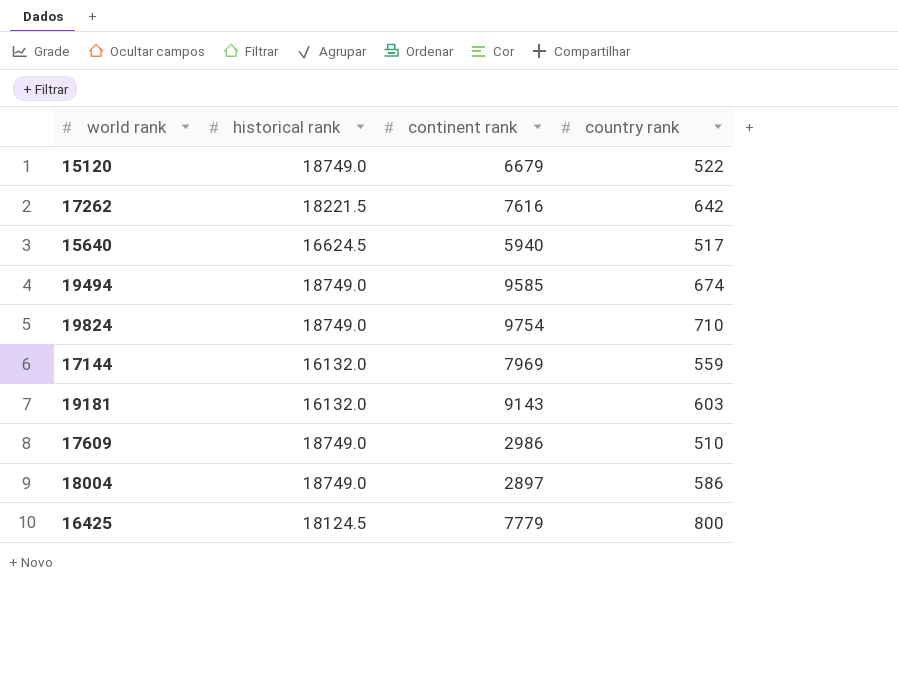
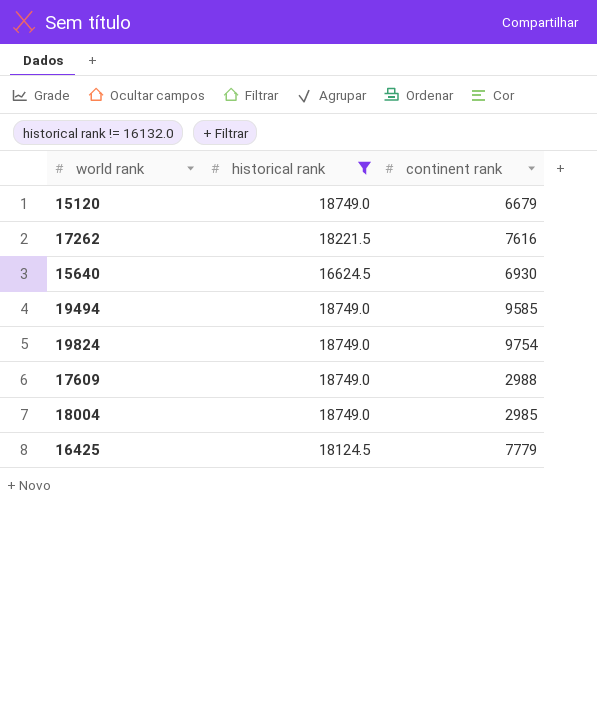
filter: none -> historical rank != 16132.0
column country rank | position: 4 -> none
15640 | continent rank: 5940 -> 6930
17609 | continent rank: 2986 -> 2988
18004 | continent rank: 2897 -> 2985

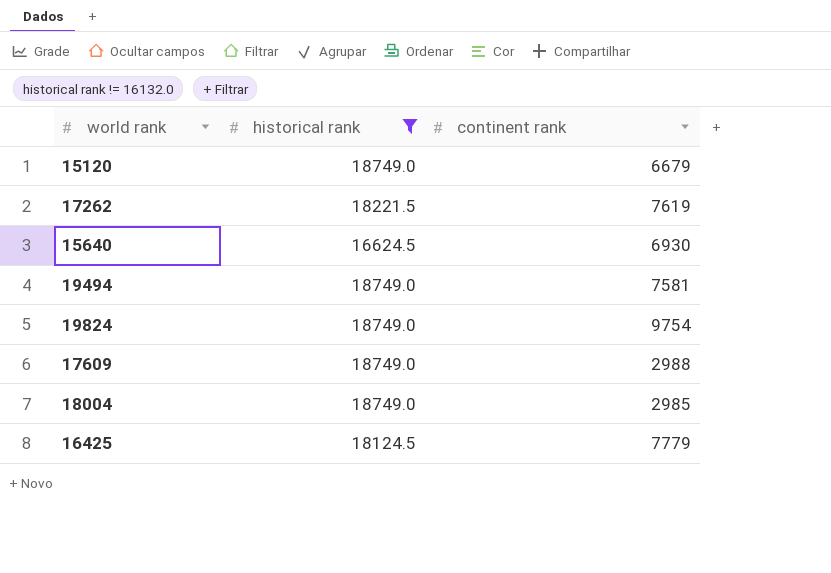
17262 | continent rank: 7616 -> 7619
19494 | continent rank: 9585 -> 7581

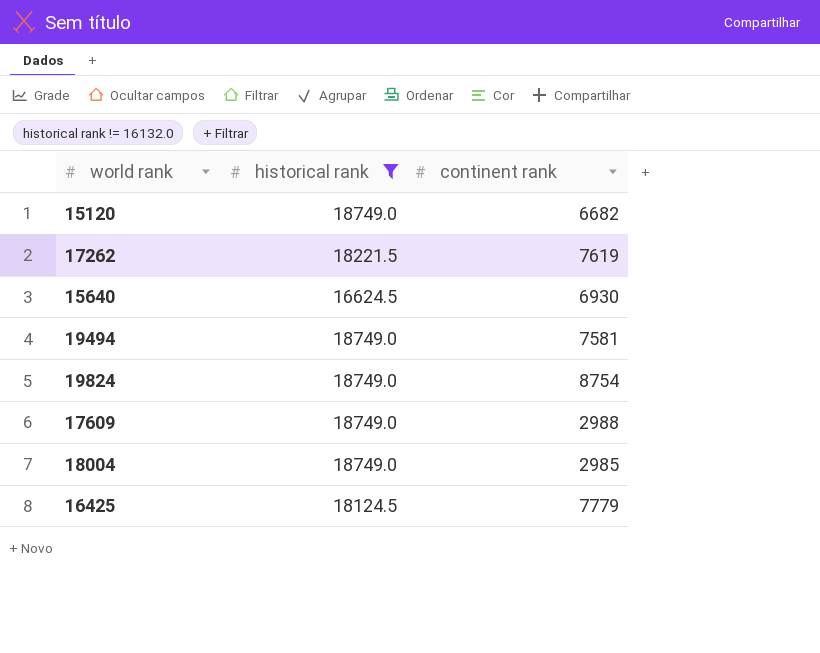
15120 | continent rank: 6679 -> 6682
19824 | continent rank: 9754 -> 8754

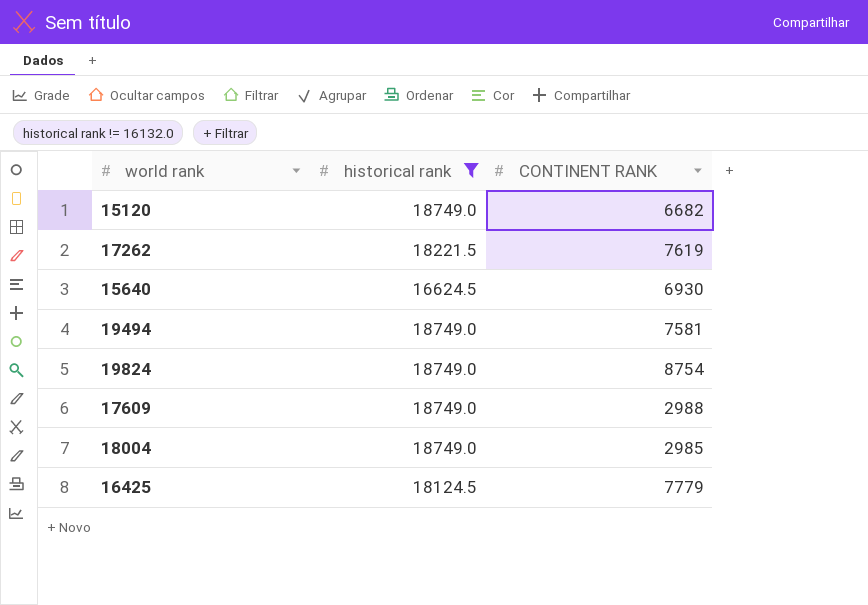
column name: continent rank -> CONTINENT RANK

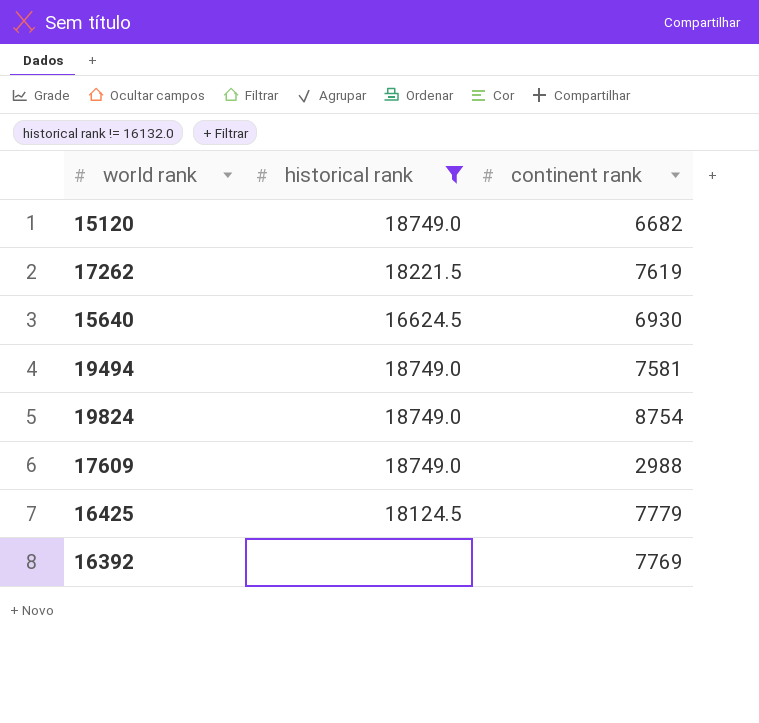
column name: CONTINENT RANK -> continent rank
row 18004: 18749.0 | 2985 -> none
row 16392: none -> none | 7769

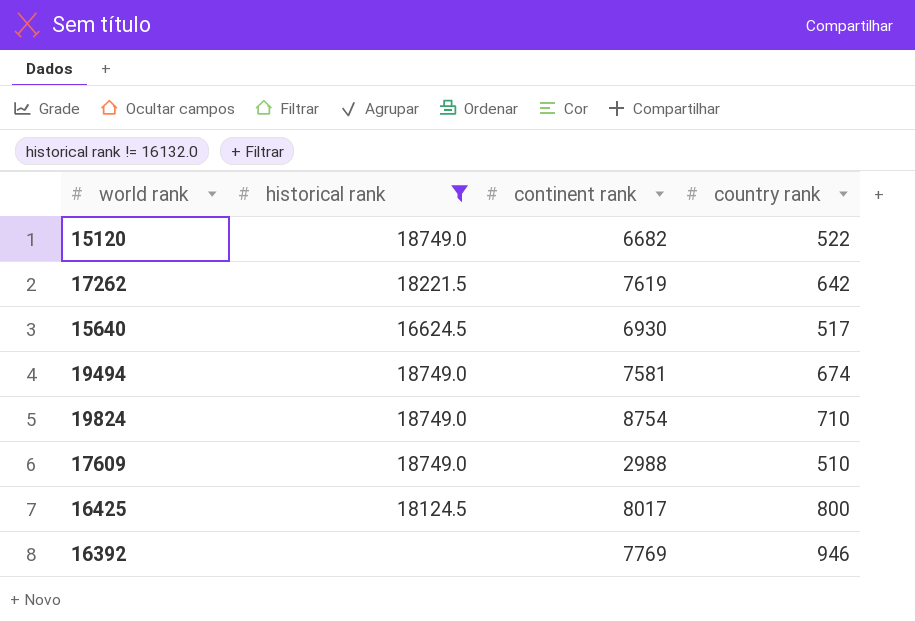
column country rank | position: none -> 4
16425 | continent rank: 7779 -> 8017

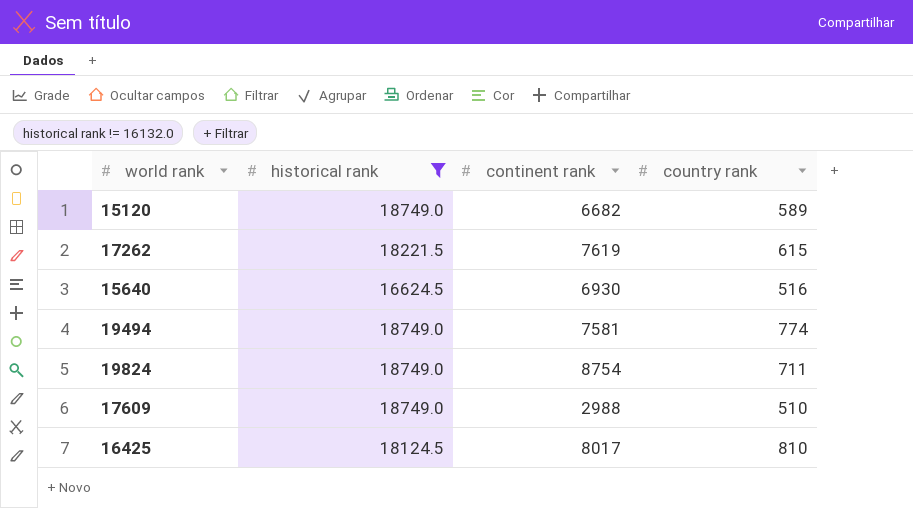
row 16392: none | 7769 | 946 -> none
15120 | country rank: 522 -> 589
17262 | country rank: 642 -> 615
15640 | country rank: 517 -> 516
19494 | country rank: 674 -> 774
19824 | country rank: 710 -> 711
16425 | country rank: 800 -> 810

